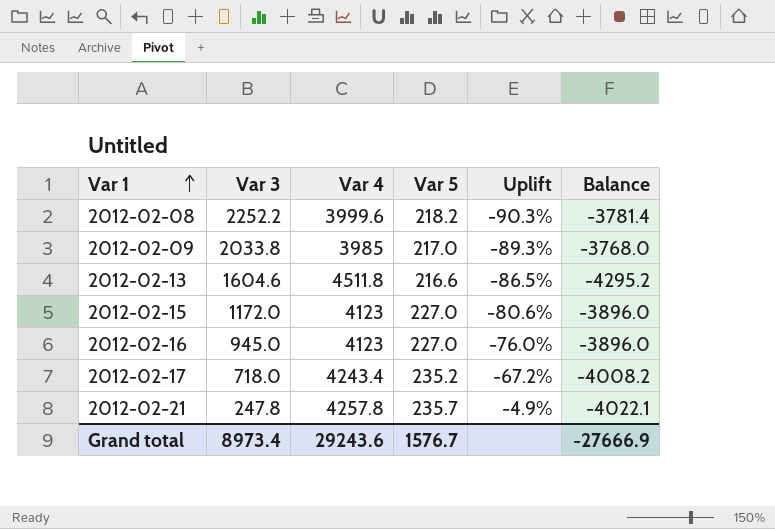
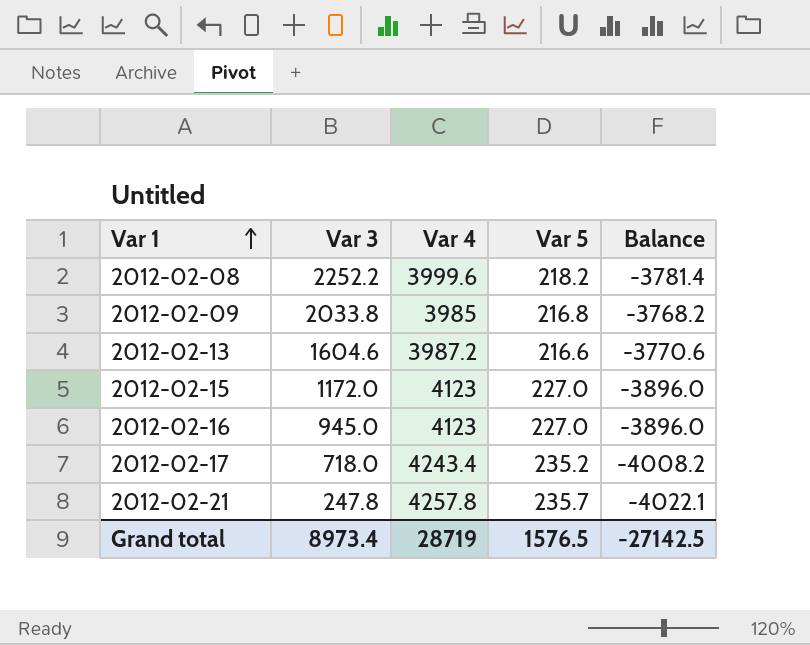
column Uplift | formula: ([Var 5] - [Var 3]) / [Var 3] -> none
2012-02-09 | Var 5: 217.0 -> 216.8
2012-02-09 | Balance: -3768.0 -> -3768.2
2012-02-13 | Var 4: 4511.8 -> 3987.2
2012-02-13 | Balance: -4295.2 -> -3770.6
Grand total | Var 4: 29243.6 -> 28719
Grand total | Var 5: 1576.7 -> 1576.5
Grand total | Balance: -27666.9 -> -27142.5

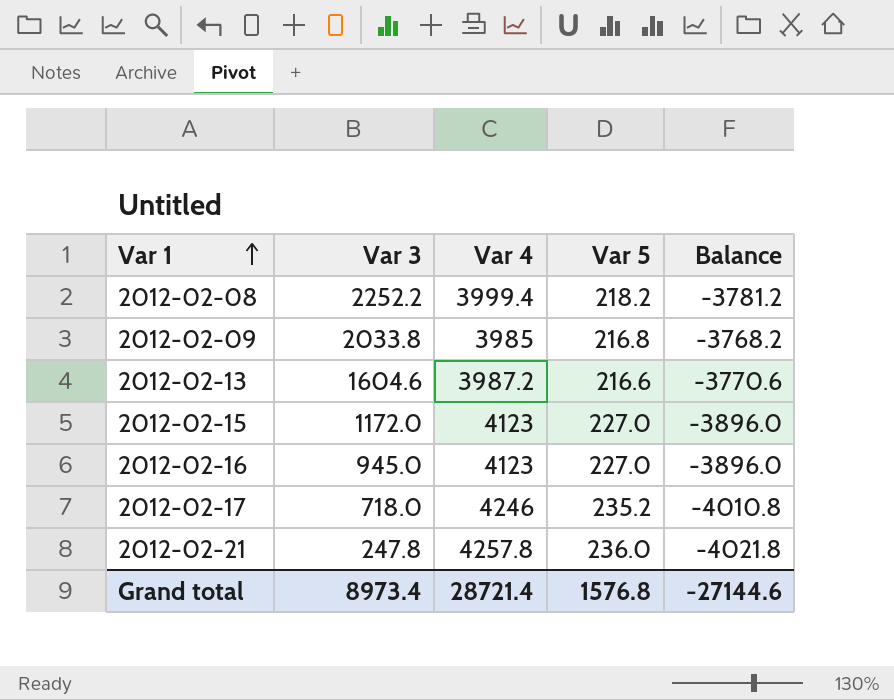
2012-02-08 | Var 4: 3999.6 -> 3999.4
2012-02-08 | Balance: -3781.4 -> -3781.2
2012-02-17 | Var 4: 4243.4 -> 4246
2012-02-17 | Balance: -4008.2 -> -4010.8
2012-02-21 | Var 5: 235.7 -> 236.0
2012-02-21 | Balance: -4022.1 -> -4021.8
Grand total | Var 4: 28719 -> 28721.4
Grand total | Var 5: 1576.5 -> 1576.8
Grand total | Balance: -27142.5 -> -27144.6

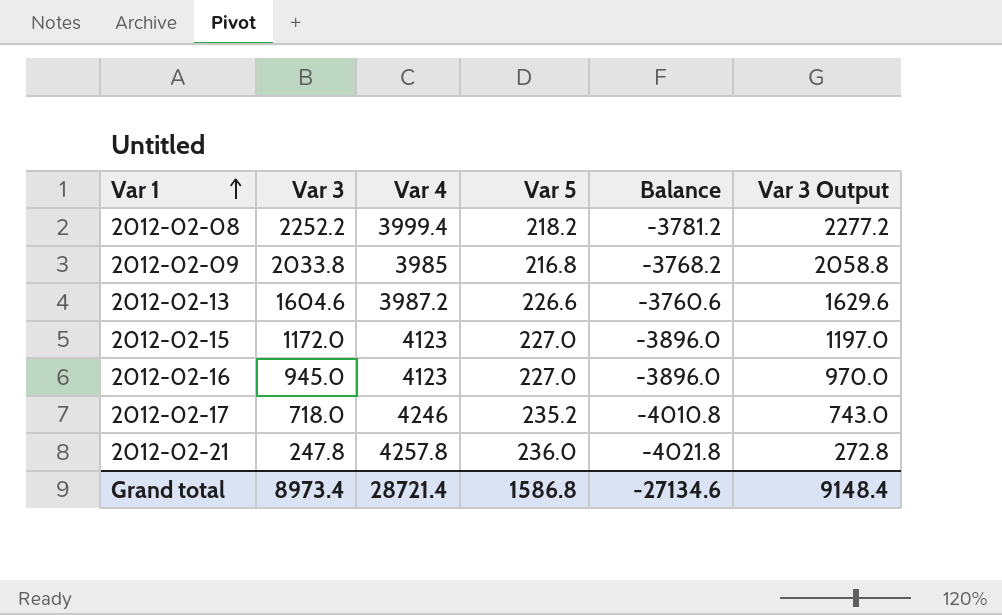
column Var 3 Output | formula: none -> [Var 3] + 25
2012-02-13 | Var 5: 216.6 -> 226.6
2012-02-13 | Balance: -3770.6 -> -3760.6
Grand total | Var 5: 1576.8 -> 1586.8
Grand total | Balance: -27144.6 -> -27134.6

